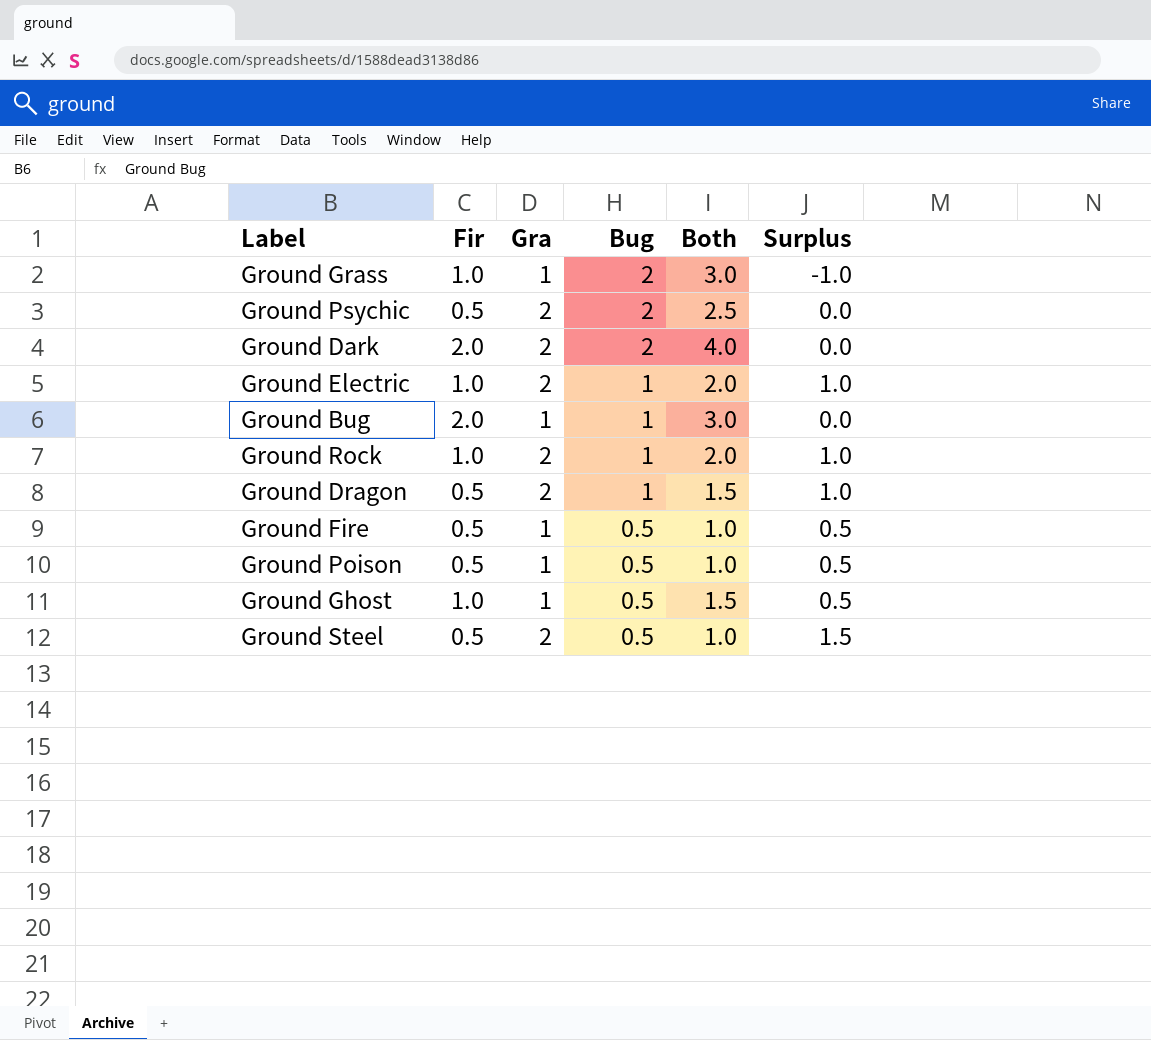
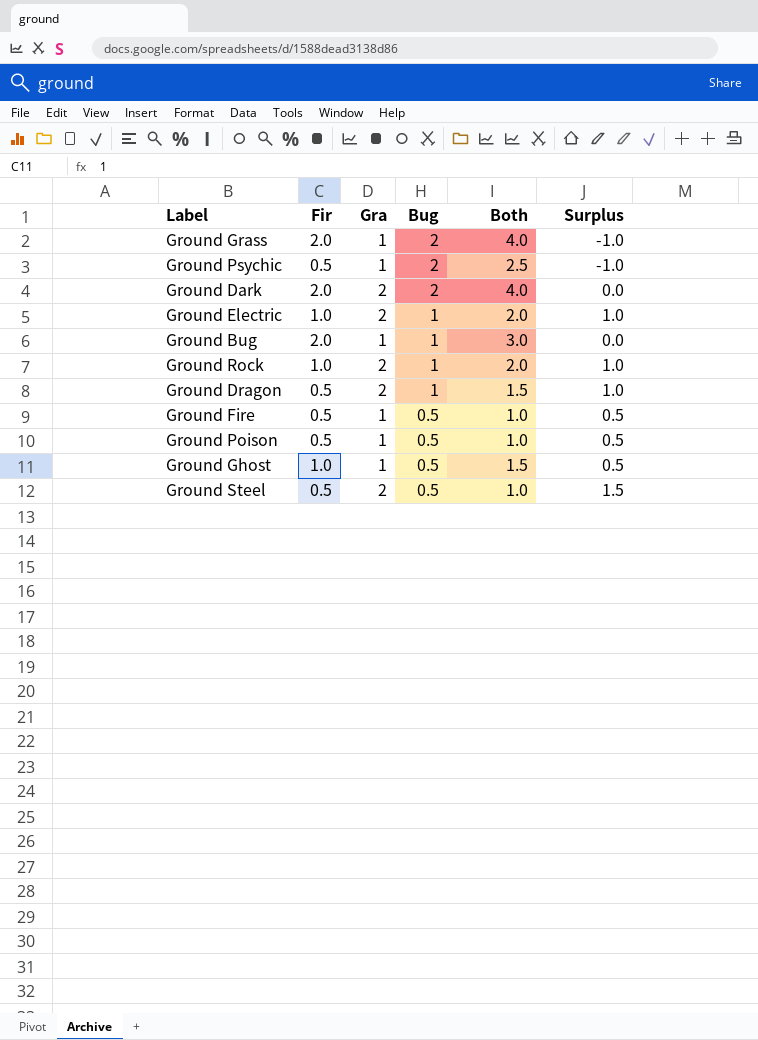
Ground Grass | Fir: 1.0 -> 2.0
Ground Grass | Both: 3.0 -> 4.0
Ground Psychic | Gra: 2 -> 1
Ground Psychic | Surplus: 0.0 -> -1.0

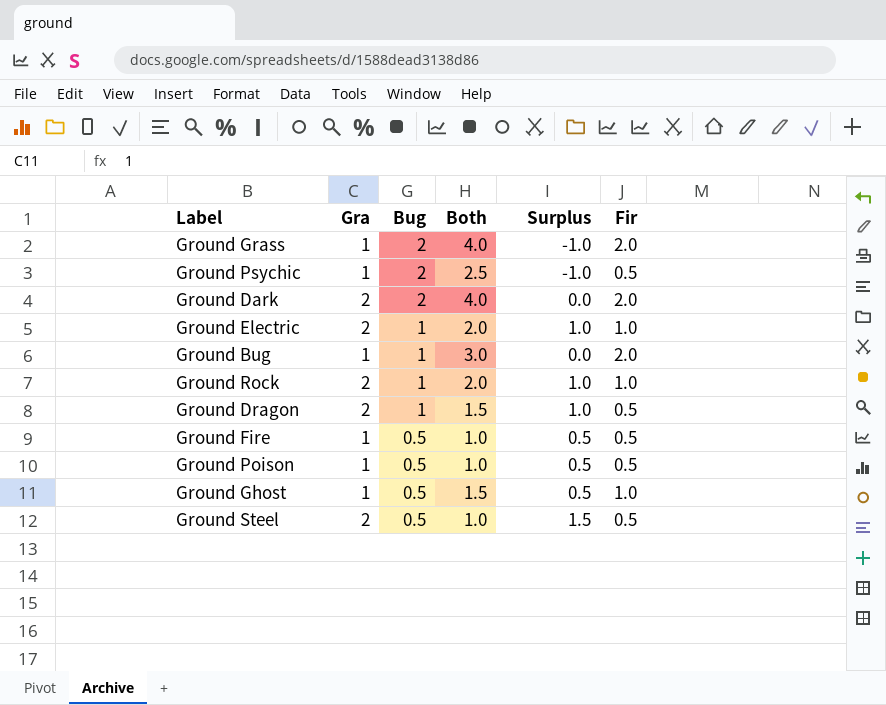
column Fir | position: 2 -> 6

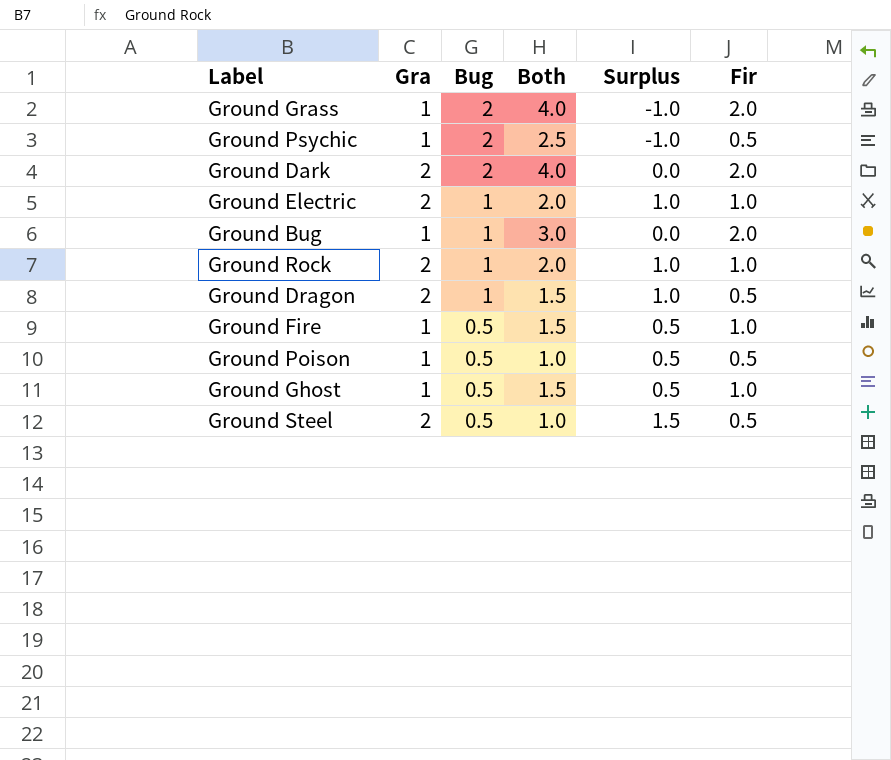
Ground Fire | Both: 1.0 -> 1.5
Ground Fire | Fir: 0.5 -> 1.0

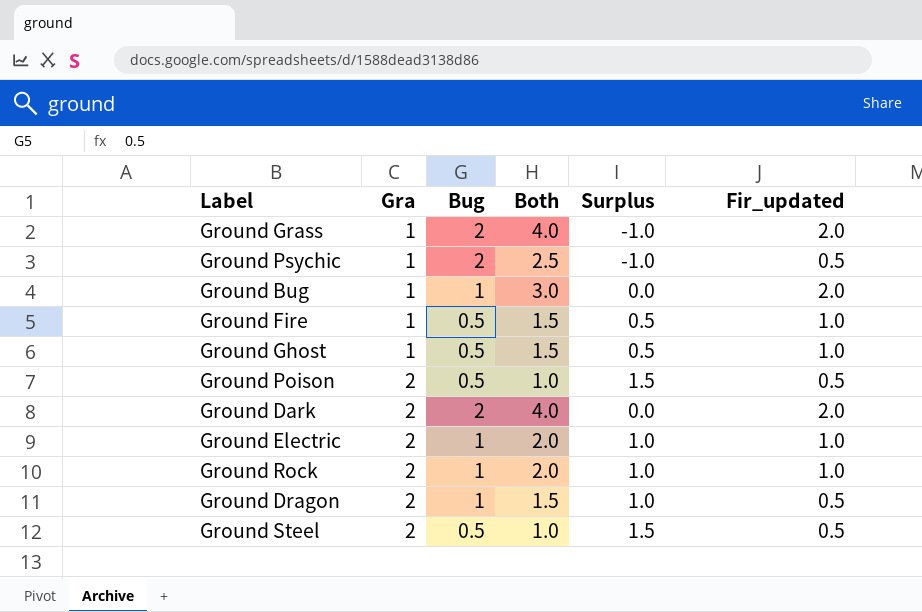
row order: Bug descending -> Gra ascending
column name: Fir -> Fir_updated
Ground Poison | Gra: 1 -> 2
Ground Poison | Surplus: 0.5 -> 1.5

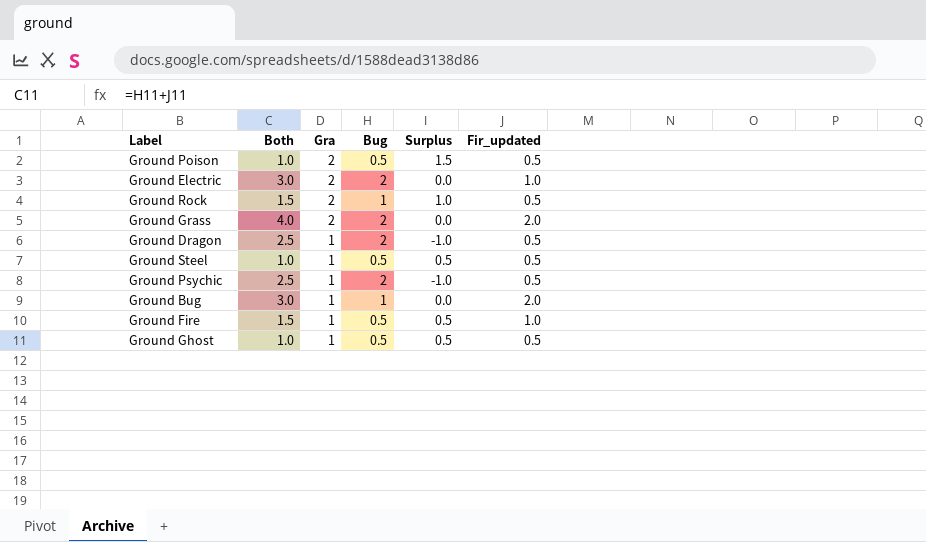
row order: Gra ascending -> Gra descending
column Both | position: 4 -> 2
row Ground Dark: 2 | 2 | 4.0 | 0.0 | 2.0 -> none
Ground Electric | Both: 2.0 -> 3.0
Ground Electric | Bug: 1 -> 2
Ground Electric | Surplus: 1.0 -> 0.0
Ground Rock | Both: 2.0 -> 1.5
Ground Rock | Fir_updated: 1.0 -> 0.5
Ground Grass | Gra: 1 -> 2
Ground Grass | Surplus: -1.0 -> 0.0
Ground Dragon | Both: 1.5 -> 2.5
Ground Dragon | Gra: 2 -> 1
Ground Dragon | Bug: 1 -> 2
Ground Dragon | Surplus: 1.0 -> -1.0
Ground Steel | Gra: 2 -> 1
Ground Steel | Surplus: 1.5 -> 0.5
Ground Ghost | Both: 1.5 -> 1.0
Ground Ghost | Fir_updated: 1.0 -> 0.5

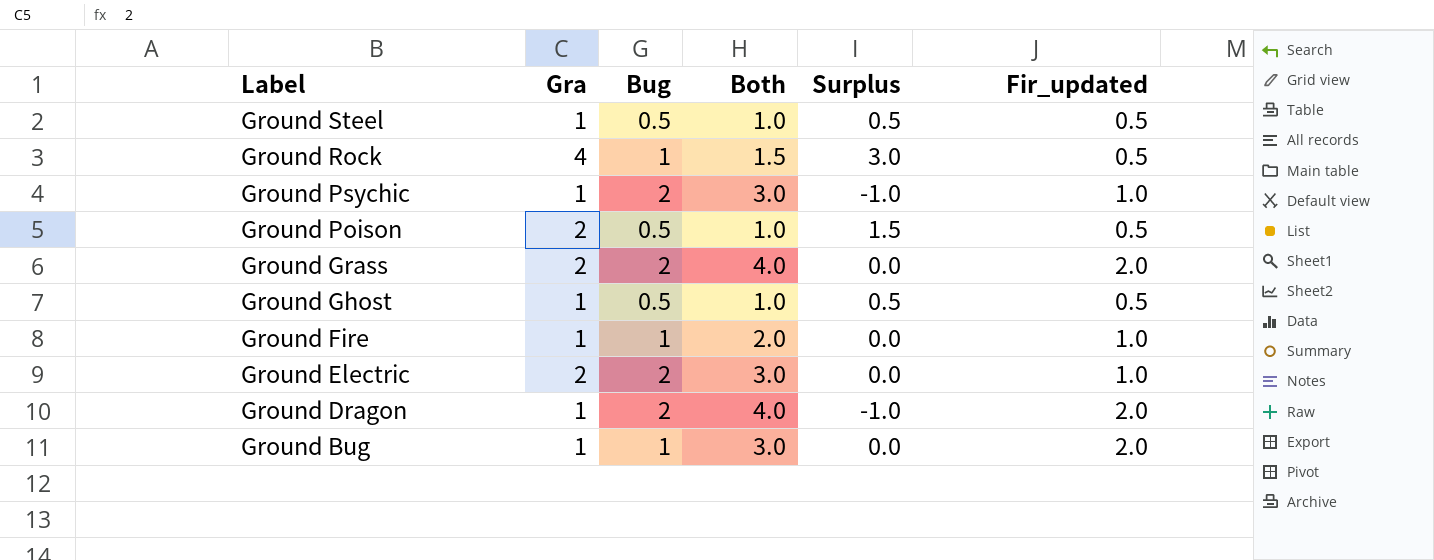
row order: Gra descending -> Label descending
column Both | position: 2 -> 4
Ground Rock | Gra: 2 -> 4
Ground Rock | Surplus: 1.0 -> 3.0
Ground Psychic | Both: 2.5 -> 3.0
Ground Psychic | Fir_updated: 0.5 -> 1.0
Ground Fire | Bug: 0.5 -> 1
Ground Fire | Both: 1.5 -> 2.0
Ground Fire | Surplus: 0.5 -> 0.0
Ground Dragon | Both: 2.5 -> 4.0
Ground Dragon | Fir_updated: 0.5 -> 2.0

